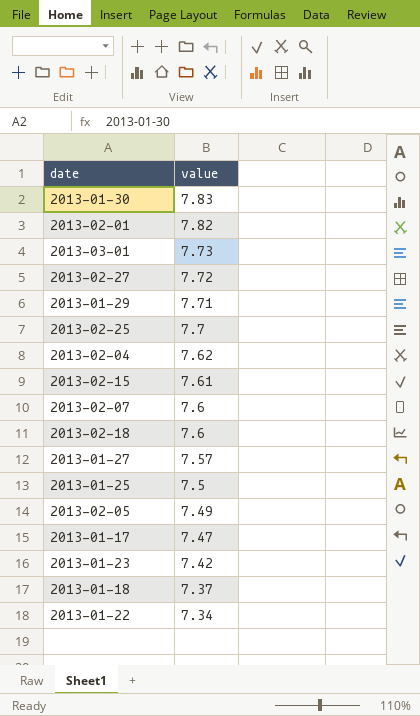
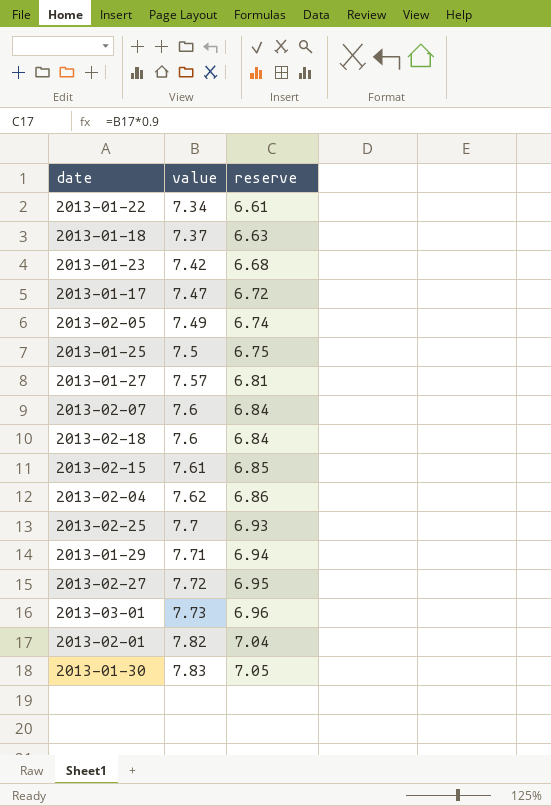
row order: value descending -> value ascending
column reserve | formula: none -> [value] * 0.9

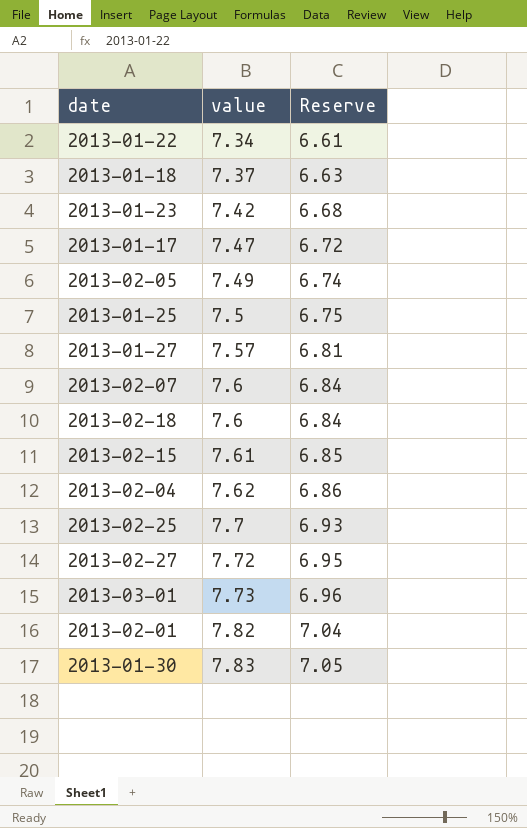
column name: reserve -> Reserve
row 2013-01-29: 7.71 | 6.94 -> none

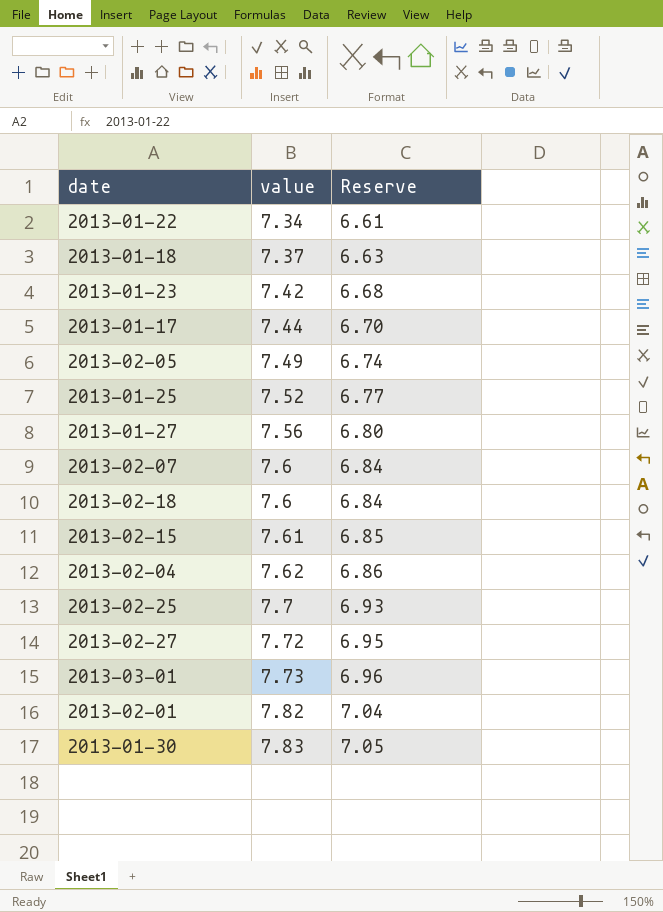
2013-01-17 | value: 7.47 -> 7.44
2013-01-17 | Reserve: 6.72 -> 6.70
2013-01-25 | value: 7.5 -> 7.52
2013-01-25 | Reserve: 6.75 -> 6.77
2013-01-27 | value: 7.57 -> 7.56
2013-01-27 | Reserve: 6.81 -> 6.80

